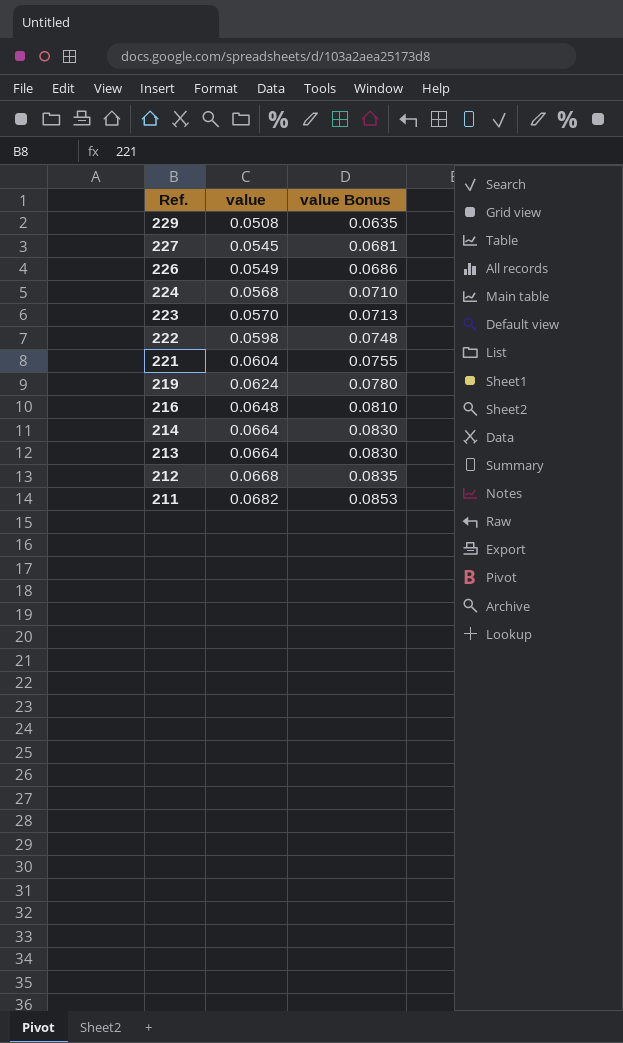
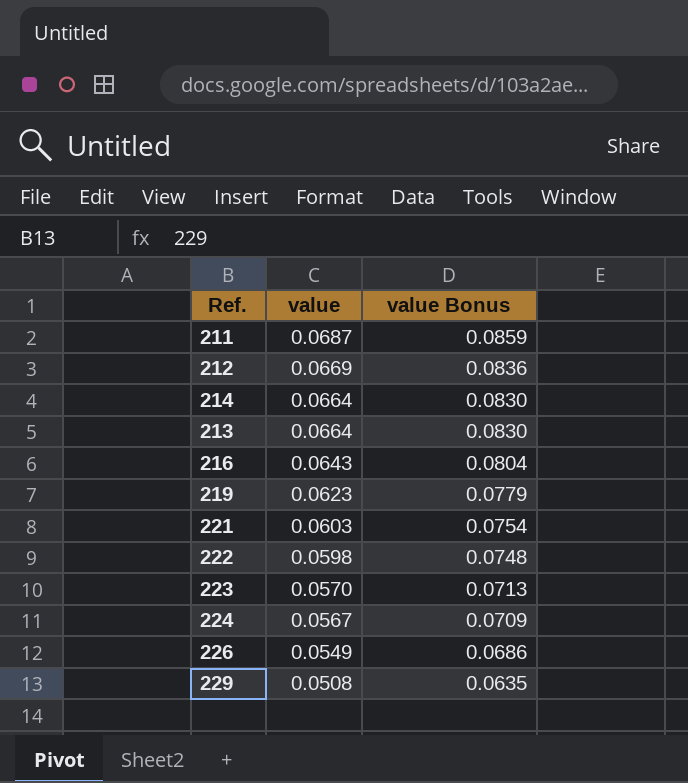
row order: Ref. descending -> value descending
row 227: 0.0545 | 0.0681 -> none
211 | value: 0.0682 -> 0.0687
211 | value Bonus: 0.0853 -> 0.0859
212 | value: 0.0668 -> 0.0669
212 | value Bonus: 0.0835 -> 0.0836
216 | value: 0.0648 -> 0.0643
216 | value Bonus: 0.0810 -> 0.0804
219 | value: 0.0624 -> 0.0623
219 | value Bonus: 0.0780 -> 0.0779
221 | value: 0.0604 -> 0.0603
221 | value Bonus: 0.0755 -> 0.0754
224 | value: 0.0568 -> 0.0567
224 | value Bonus: 0.0710 -> 0.0709

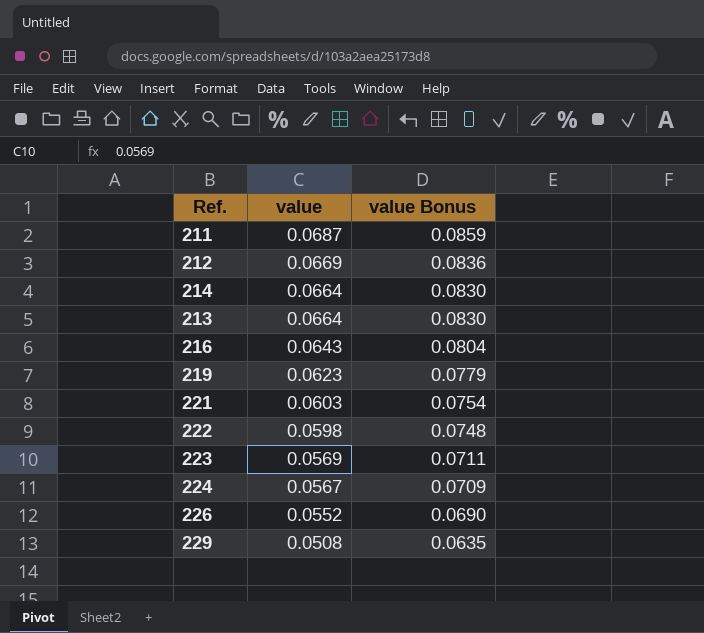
223 | value: 0.0570 -> 0.0569
223 | value Bonus: 0.0713 -> 0.0711
226 | value: 0.0549 -> 0.0552
226 | value Bonus: 0.0686 -> 0.0690

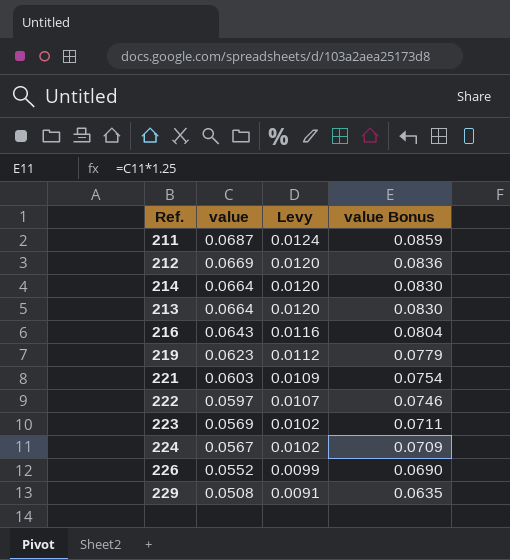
column Levy | formula: none -> [value] * 0.18
222 | value: 0.0598 -> 0.0597
222 | value Bonus: 0.0748 -> 0.0746

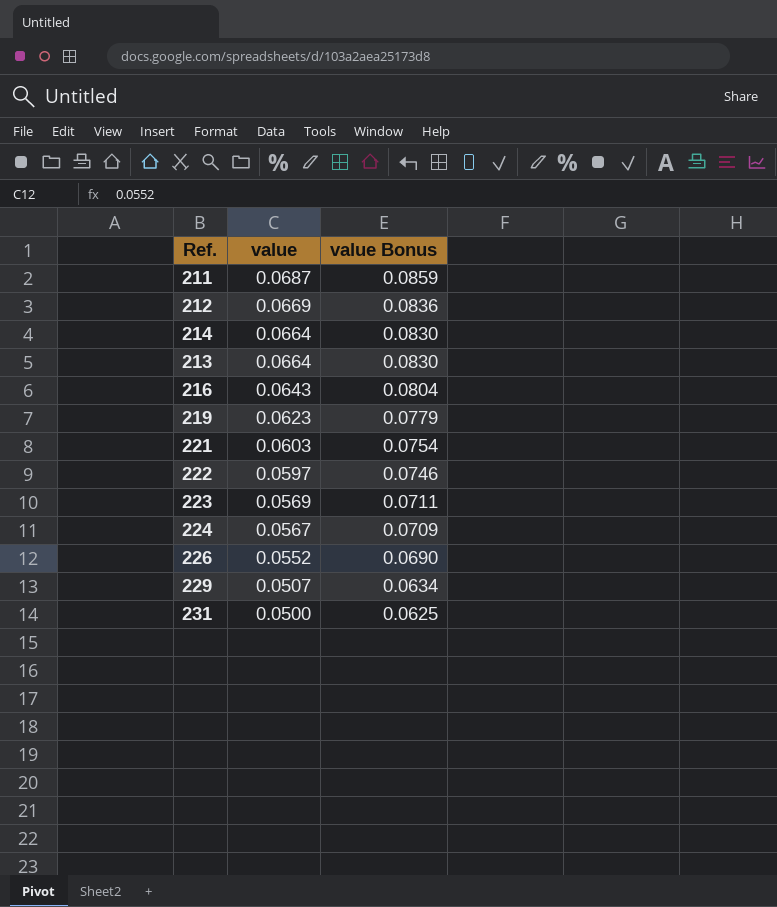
column Levy | formula: [value] * 0.18 -> none
229 | value: 0.0508 -> 0.0507
229 | value Bonus: 0.0635 -> 0.0634
row 231: none -> 0.0500 | 0.0625

